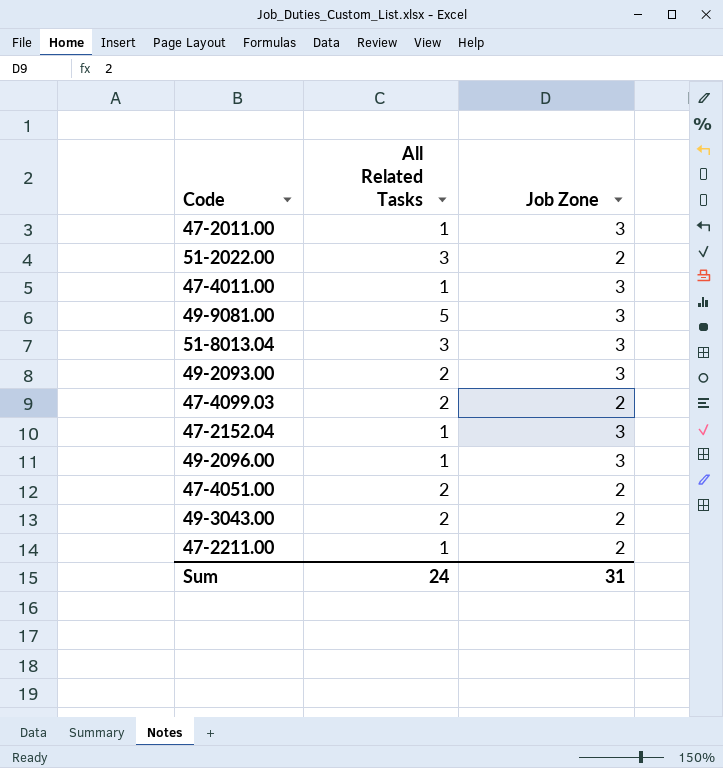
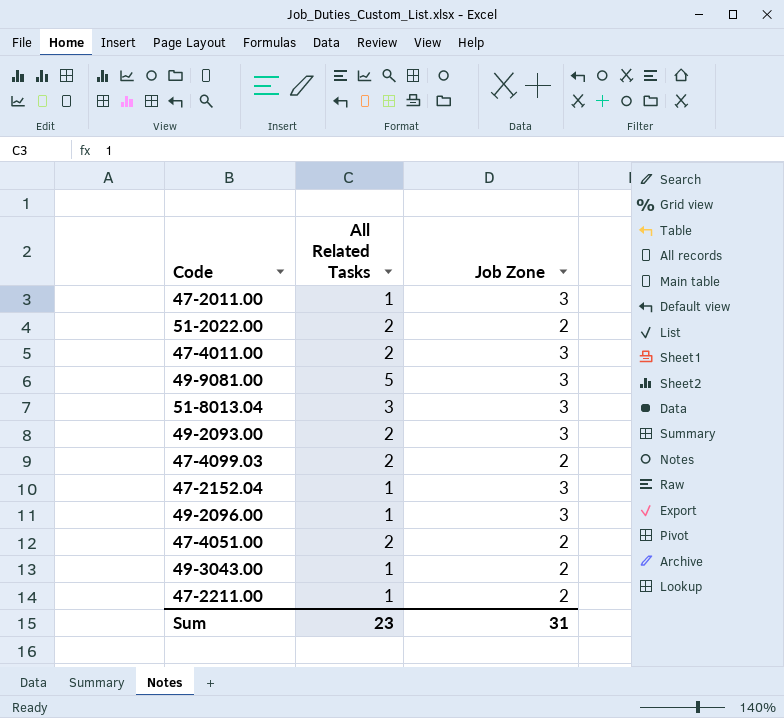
51-2022.00 | All Related Tasks: 3 -> 2
47-4011.00 | All Related Tasks: 1 -> 2
49-3043.00 | All Related Tasks: 2 -> 1
Sum | All Related Tasks: 24 -> 23

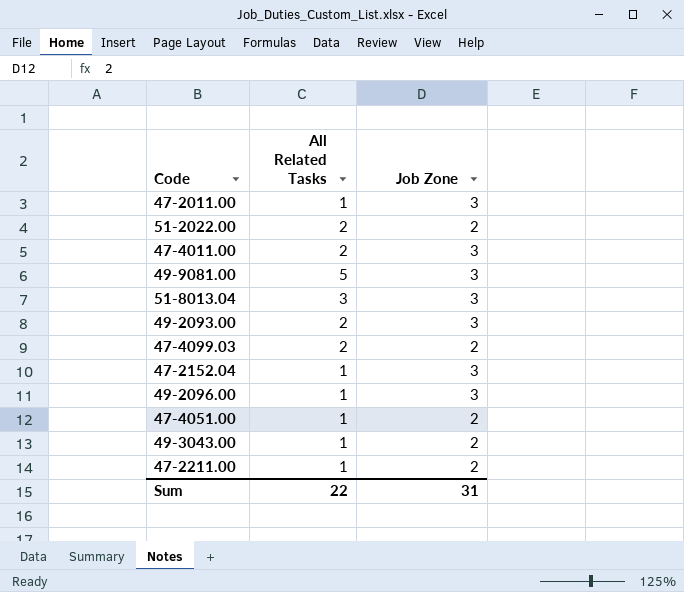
47-4051.00 | All Related Tasks: 2 -> 1
Sum | All Related Tasks: 23 -> 22

